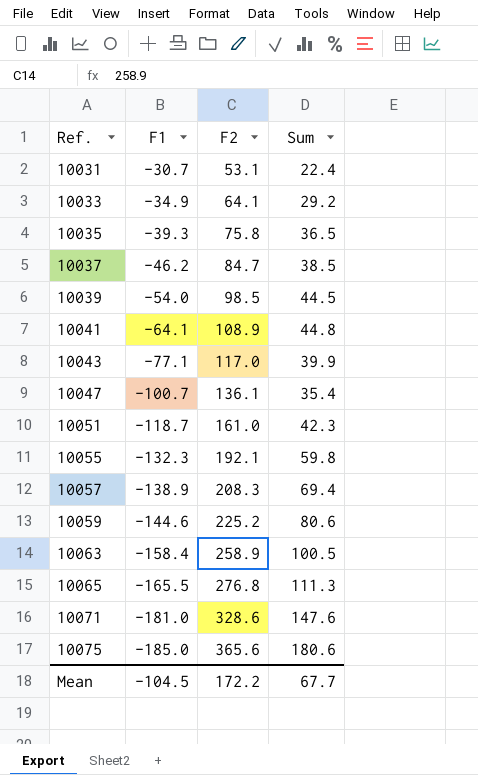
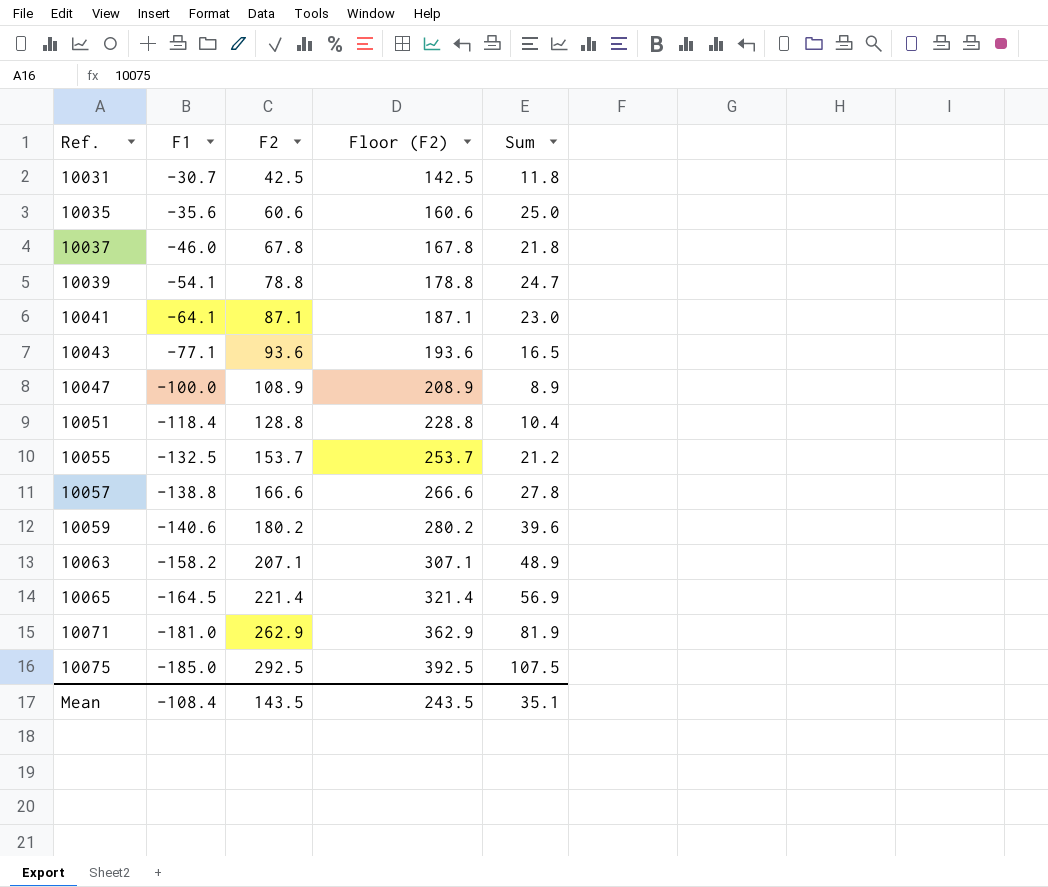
column Floor (F2) | formula: none -> [F2] + 100
row 10033: -34.9 | 64.1 | 29.2 -> none
10031 | F2: 53.1 -> 42.5
10031 | Sum: 22.4 -> 11.8
10035 | F1: -39.3 -> -35.6
10035 | F2: 75.8 -> 60.6
10035 | Sum: 36.5 -> 25.0
10037 | F1: -46.2 -> -46.0
10037 | F2: 84.7 -> 67.8
10037 | Sum: 38.5 -> 21.8
10039 | F1: -54.0 -> -54.1
10039 | F2: 98.5 -> 78.8
10039 | Sum: 44.5 -> 24.7
10041 | F2: 108.9 -> 87.1
10041 | Sum: 44.8 -> 23.0
10043 | F2: 117.0 -> 93.6
10043 | Sum: 39.9 -> 16.5
10047 | F1: -100.7 -> -100.0
10047 | F2: 136.1 -> 108.9
10047 | Sum: 35.4 -> 8.9
10051 | F1: -118.7 -> -118.4
10051 | F2: 161.0 -> 128.8
10051 | Sum: 42.3 -> 10.4
10055 | F1: -132.3 -> -132.5
10055 | F2: 192.1 -> 153.7
10055 | Sum: 59.8 -> 21.2
10057 | F1: -138.9 -> -138.8
10057 | F2: 208.3 -> 166.6
10057 | Sum: 69.4 -> 27.8
10059 | F1: -144.6 -> -140.6
10059 | F2: 225.2 -> 180.2
10059 | Sum: 80.6 -> 39.6
10063 | F1: -158.4 -> -158.2
10063 | F2: 258.9 -> 207.1
10063 | Sum: 100.5 -> 48.9
10065 | F1: -165.5 -> -164.5
10065 | F2: 276.8 -> 221.4
10065 | Sum: 111.3 -> 56.9
10071 | F2: 328.6 -> 262.9
10071 | Sum: 147.6 -> 81.9
10075 | F2: 365.6 -> 292.5
10075 | Sum: 180.6 -> 107.5
Mean | F1: -104.5 -> -108.4
Mean | F2: 172.2 -> 143.5
Mean | Sum: 67.7 -> 35.1

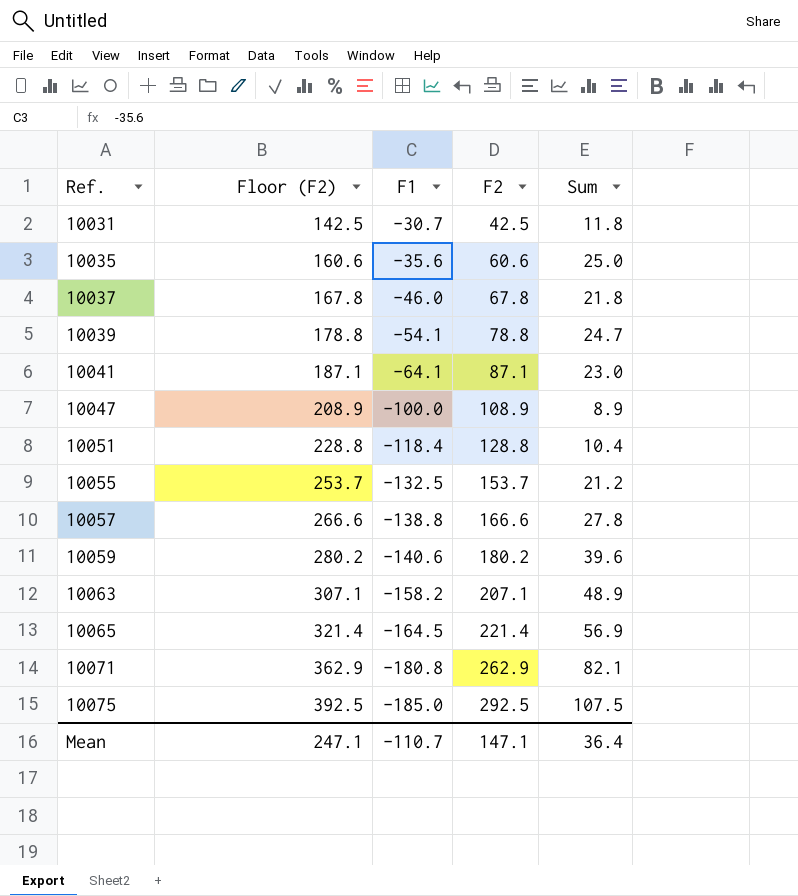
column Floor (F2) | position: 4 -> 2
row 10043: -77.1 | 93.6 | 193.6 | 16.5 -> none
10071 | F1: -181.0 -> -180.8
10071 | Sum: 81.9 -> 82.1
Mean | Floor (F2): 243.5 -> 247.1
Mean | F1: -108.4 -> -110.7
Mean | F2: 143.5 -> 147.1
Mean | Sum: 35.1 -> 36.4

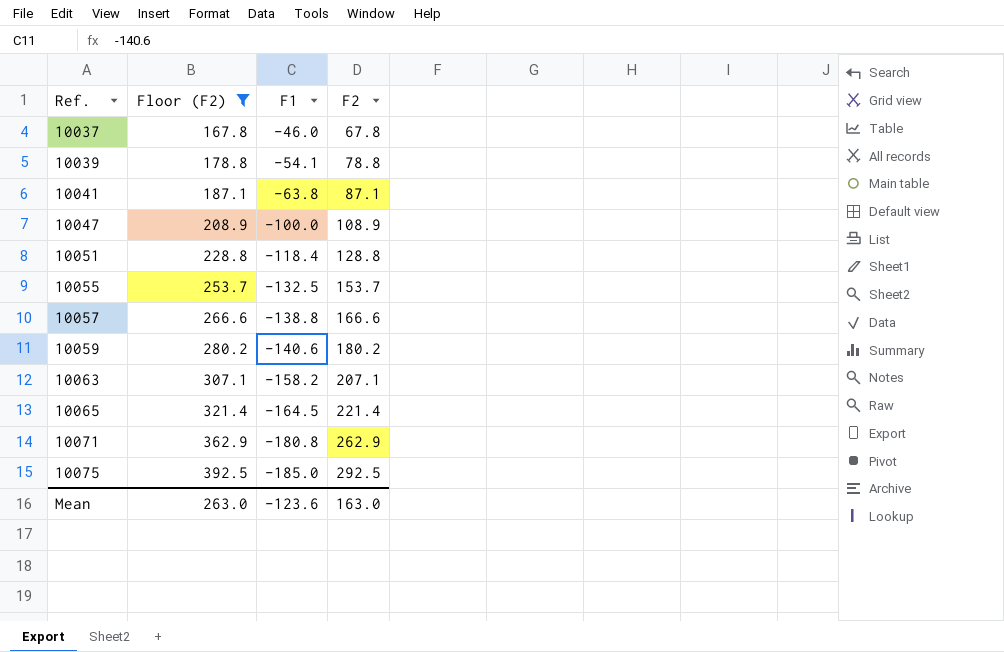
filter: none -> Floor (F2) >= 167.8
column Sum | formula: [F1] + [F2] -> none
10041 | F1: -64.1 -> -63.8
Mean | Floor (F2): 247.1 -> 263.0
Mean | F1: -110.7 -> -123.6
Mean | F2: 147.1 -> 163.0

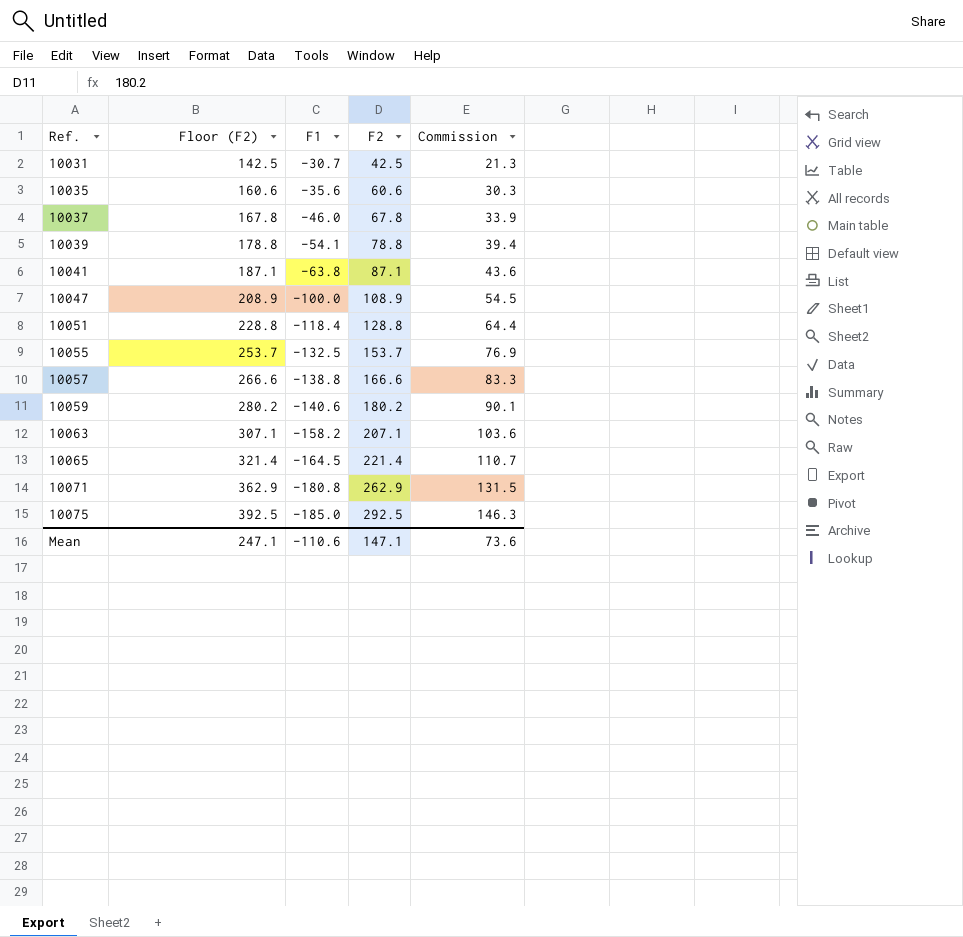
filter: Floor (F2) >= 167.8 -> none
column Commission | formula: none -> [F2] * 0.5
Mean | Floor (F2): 263.0 -> 247.1
Mean | F1: -123.6 -> -110.6
Mean | F2: 163.0 -> 147.1

